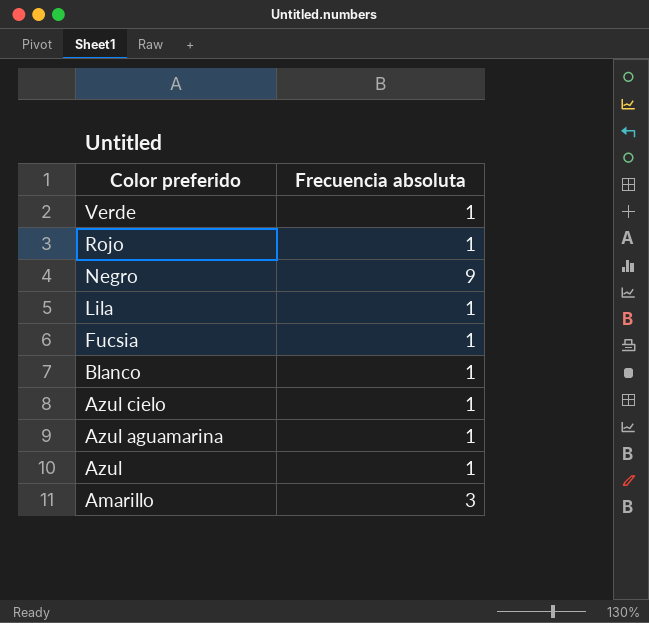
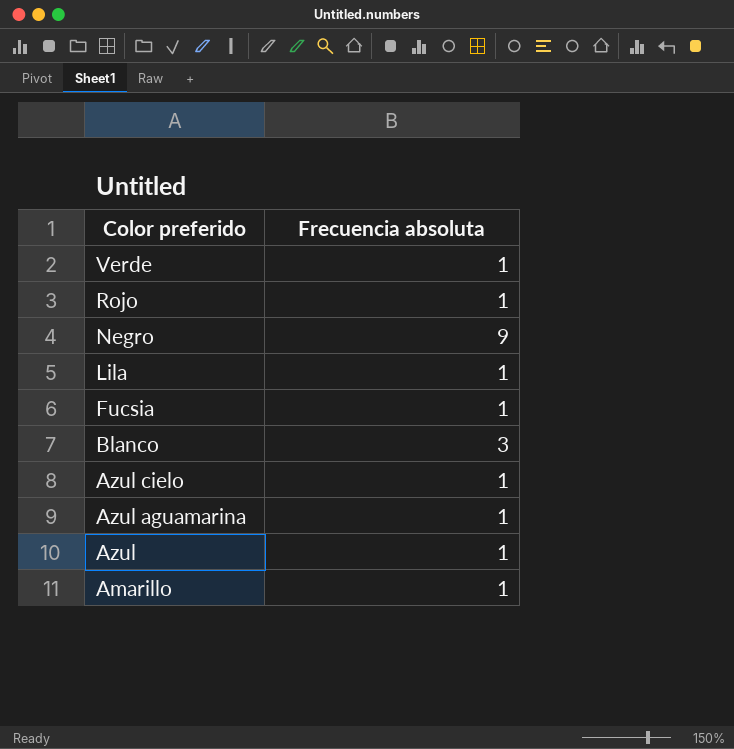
Blanco | Frecuencia absoluta: 1 -> 3
Amarillo | Frecuencia absoluta: 3 -> 1

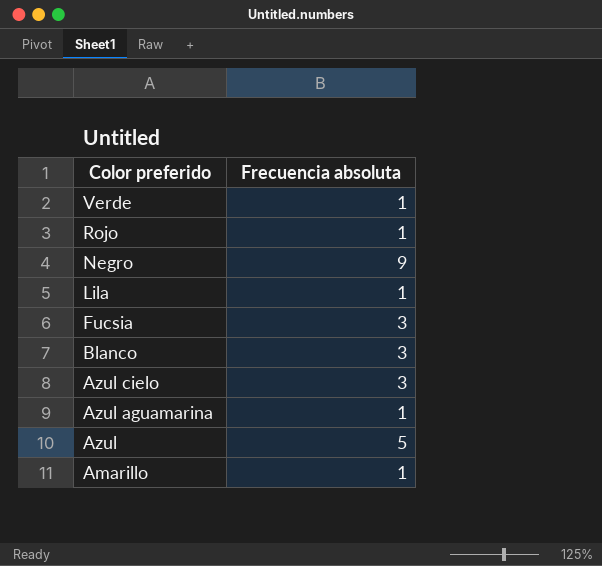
Fucsia | Frecuencia absoluta: 1 -> 3
Azul cielo | Frecuencia absoluta: 1 -> 3
Azul | Frecuencia absoluta: 1 -> 5

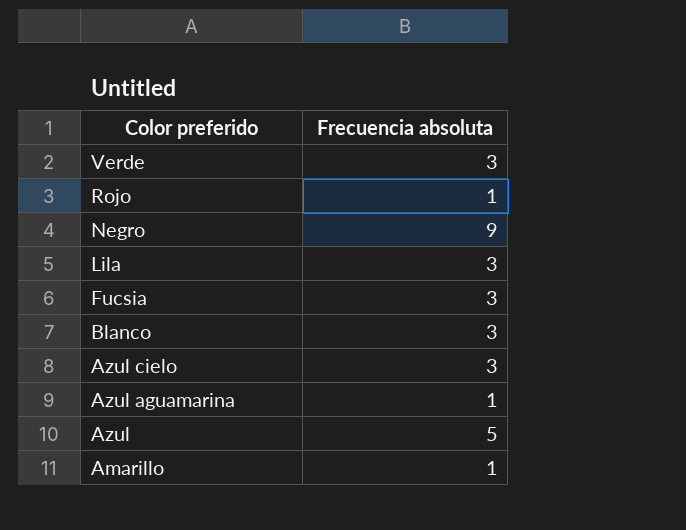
Verde | Frecuencia absoluta: 1 -> 3
Lila | Frecuencia absoluta: 1 -> 3

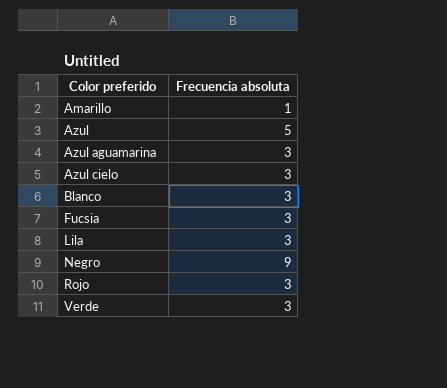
row order: Color preferido descending -> Color preferido ascending
Azul aguamarina | Frecuencia absoluta: 1 -> 3
Rojo | Frecuencia absoluta: 1 -> 3

